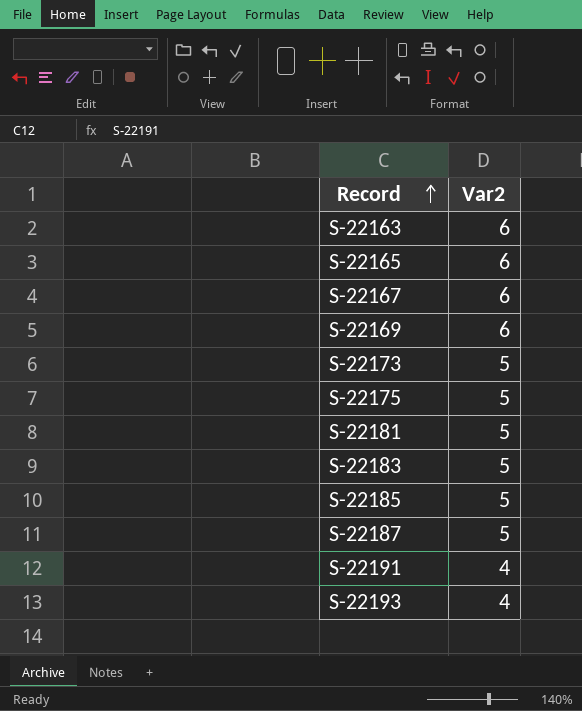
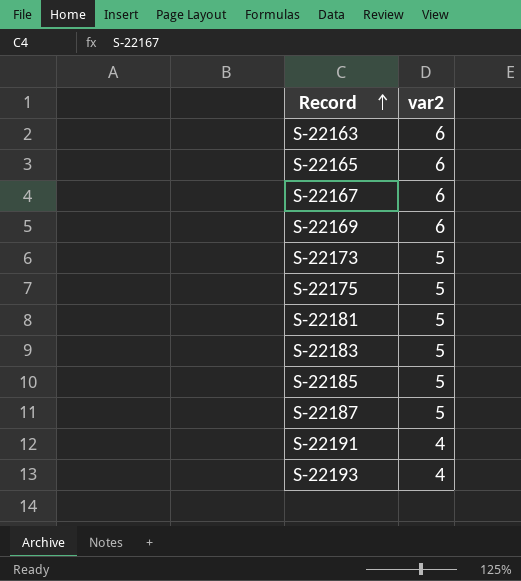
column name: Var2 -> var2

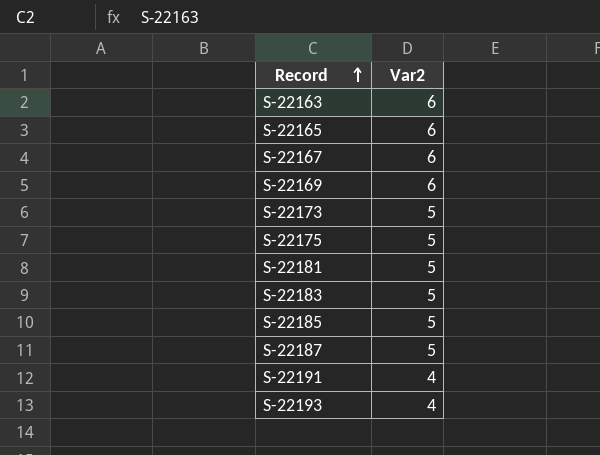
column name: var2 -> Var2

